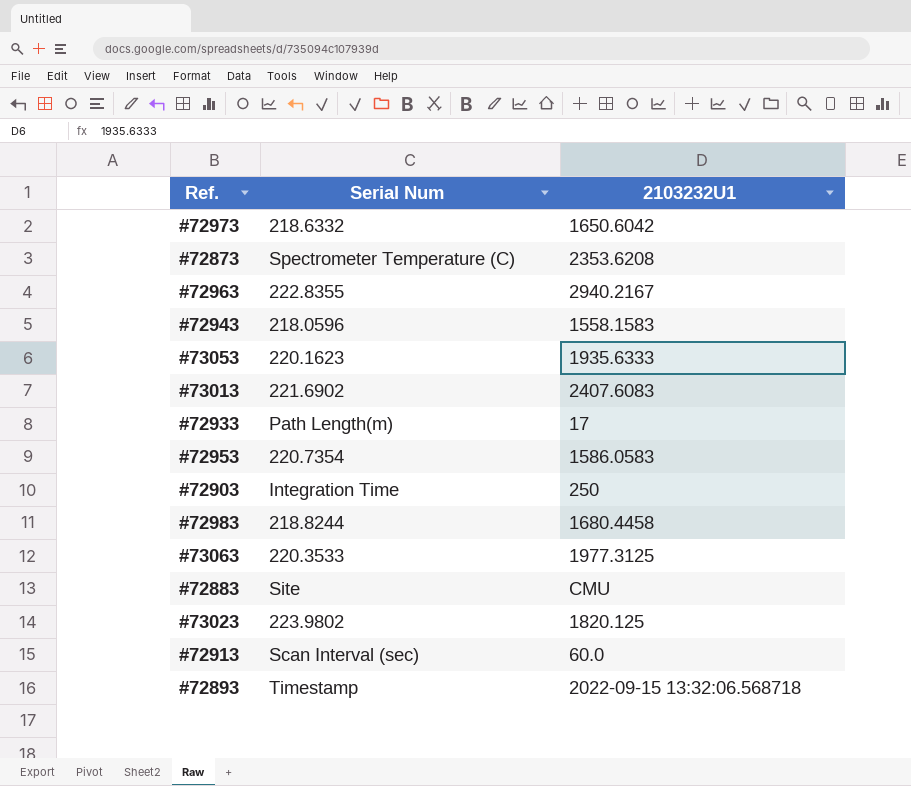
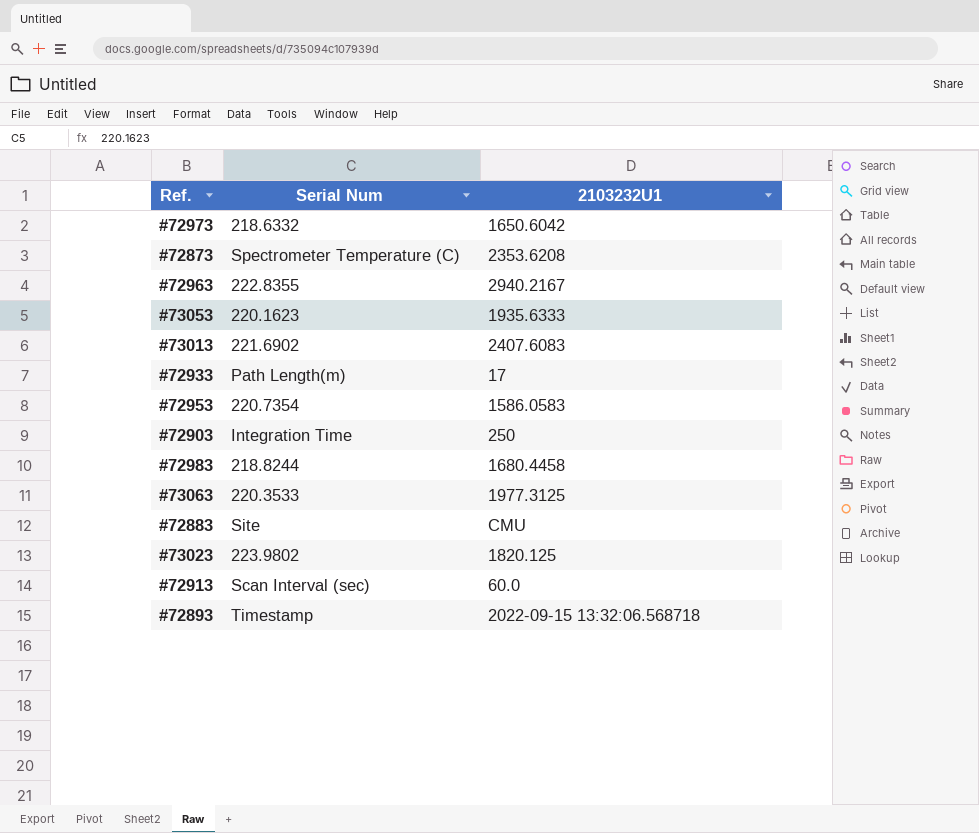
row #72943: 218.0596 | 1558.1583 -> none

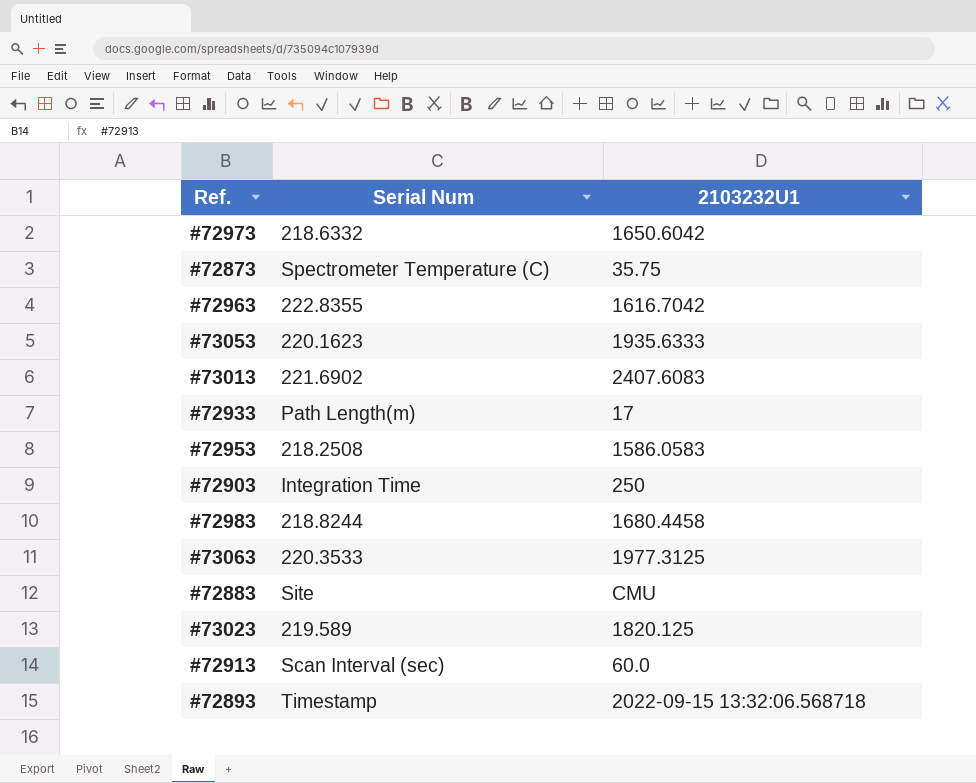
#72873 | 2103232U1: 2353.6208 -> 35.75
#72963 | 2103232U1: 2940.2167 -> 1616.7042
#72953 | Serial Num: 220.7354 -> 218.2508
#73023 | Serial Num: 223.9802 -> 219.589

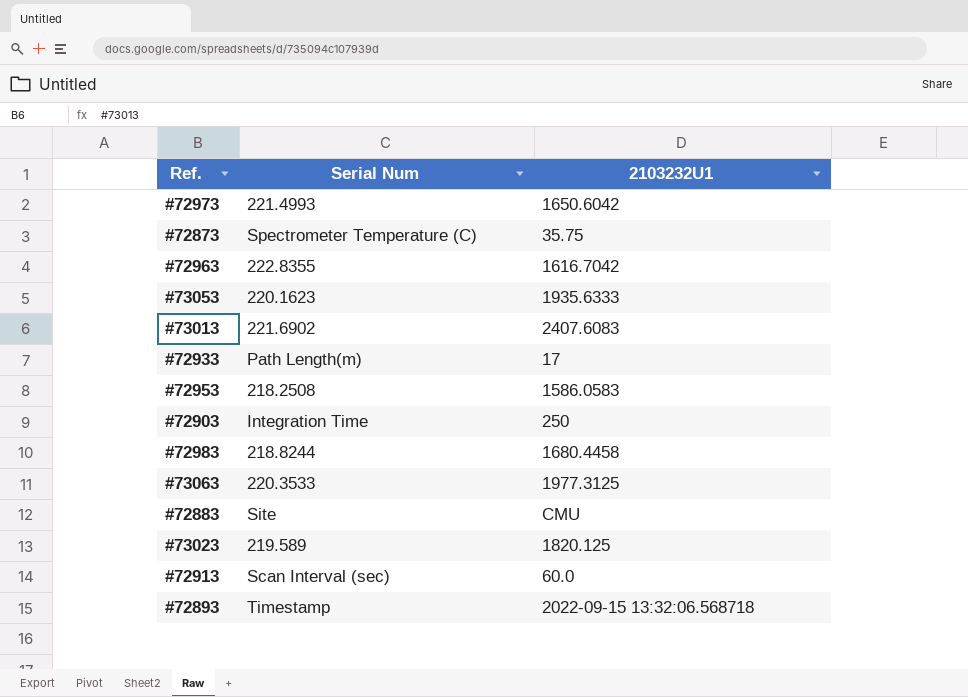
#72973 | Serial Num: 218.6332 -> 221.4993

